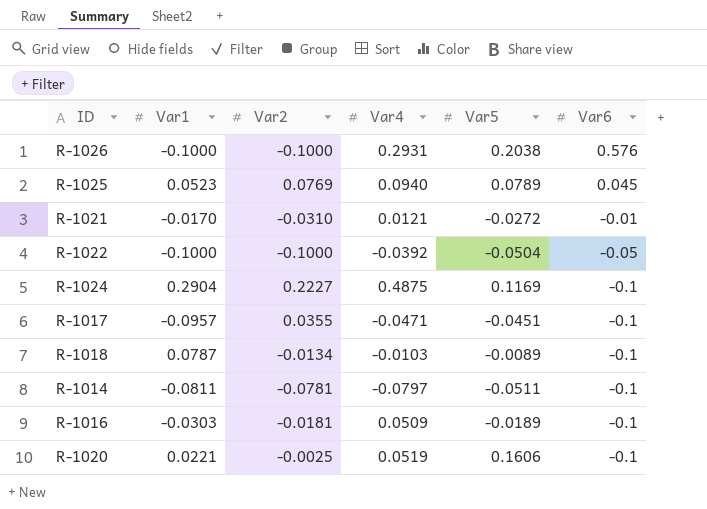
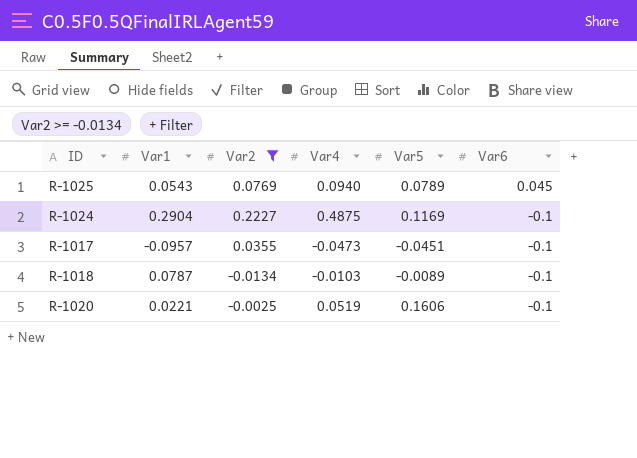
filter: none -> Var2 >= -0.0134
R-1025 | Var1: 0.0523 -> 0.0543
R-1017 | Var4: -0.0471 -> -0.0473

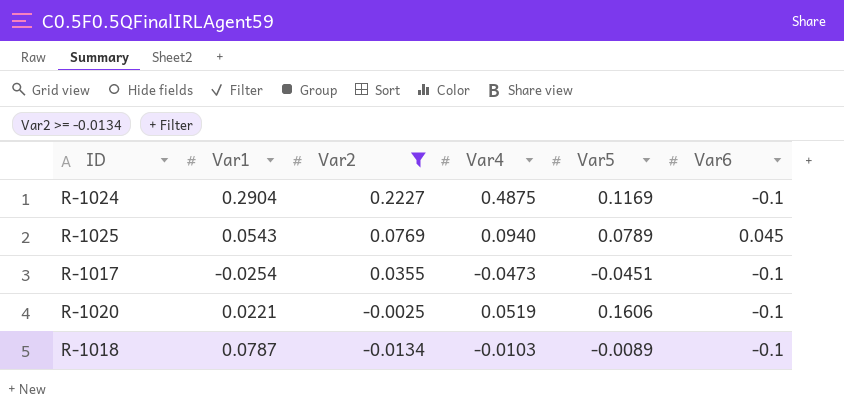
row order: Var6 descending -> Var2 descending
R-1017 | Var1: -0.0957 -> -0.0254

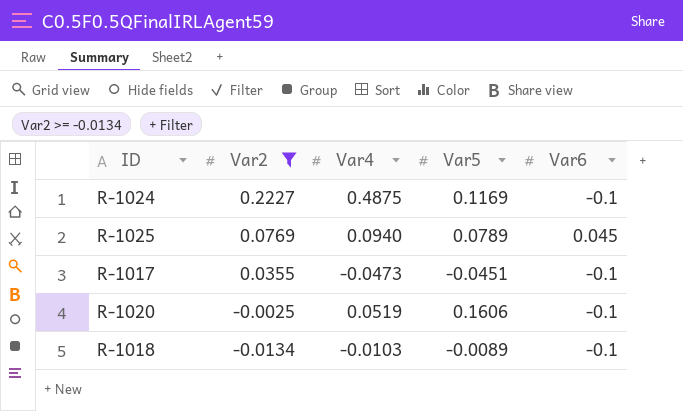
column Var1 | position: 2 -> none

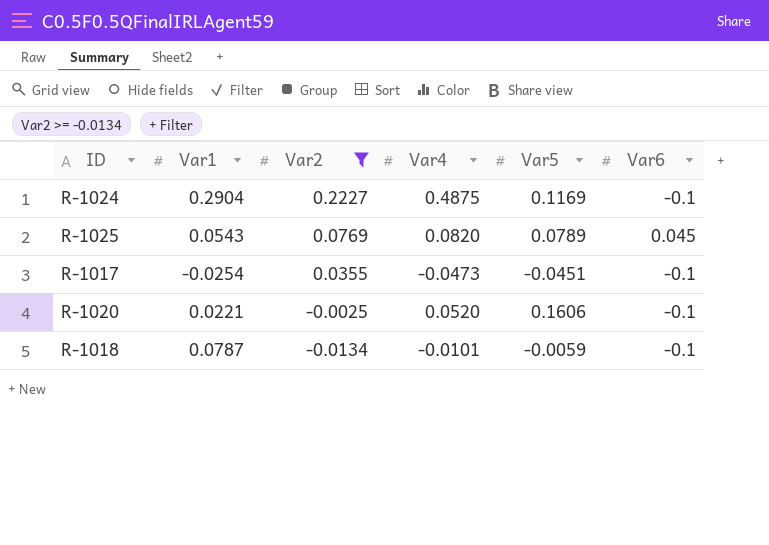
column Var1 | position: none -> 2
R-1025 | Var4: 0.0940 -> 0.0820
R-1020 | Var4: 0.0519 -> 0.0520
R-1018 | Var4: -0.0103 -> -0.0101
R-1018 | Var5: -0.0089 -> -0.0059

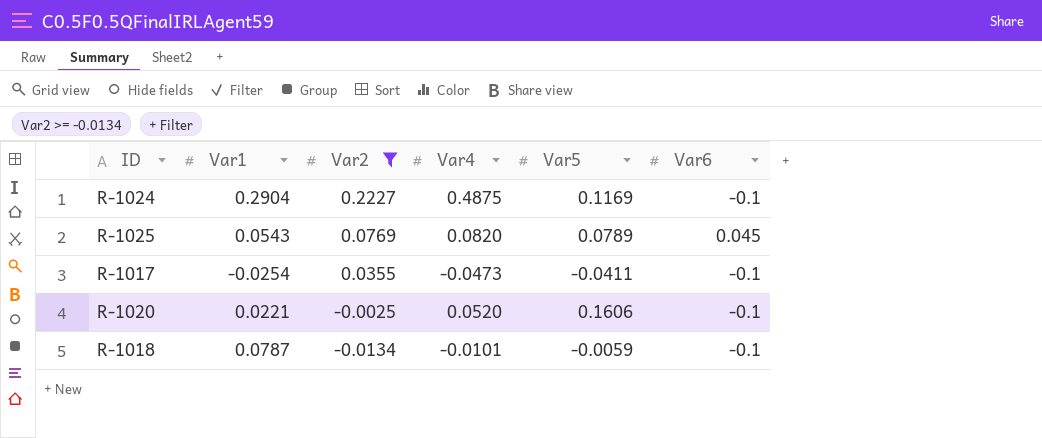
R-1017 | Var5: -0.0451 -> -0.0411

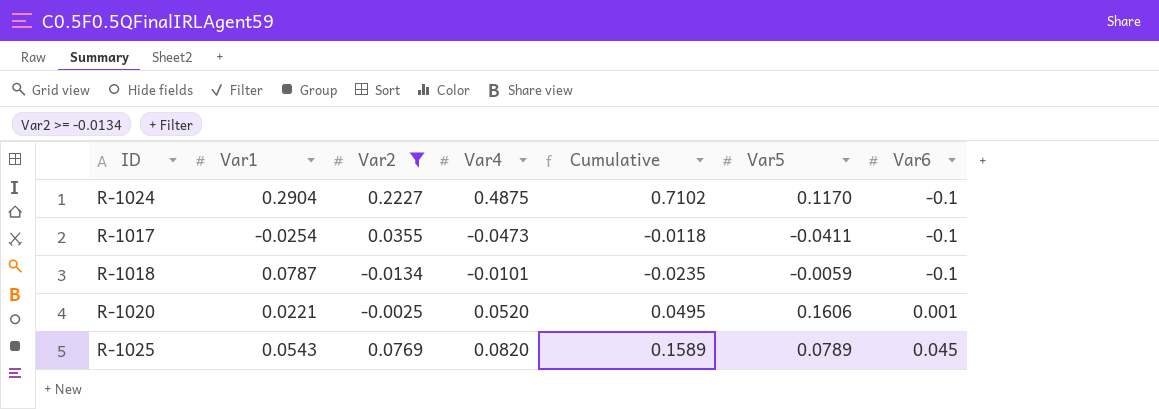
row order: Var2 descending -> Var6 ascending
column Cumulative | formula: none -> [Var2] + [Var4]
R-1024 | Var5: 0.1169 -> 0.1170
R-1020 | Var6: -0.1 -> 0.001

